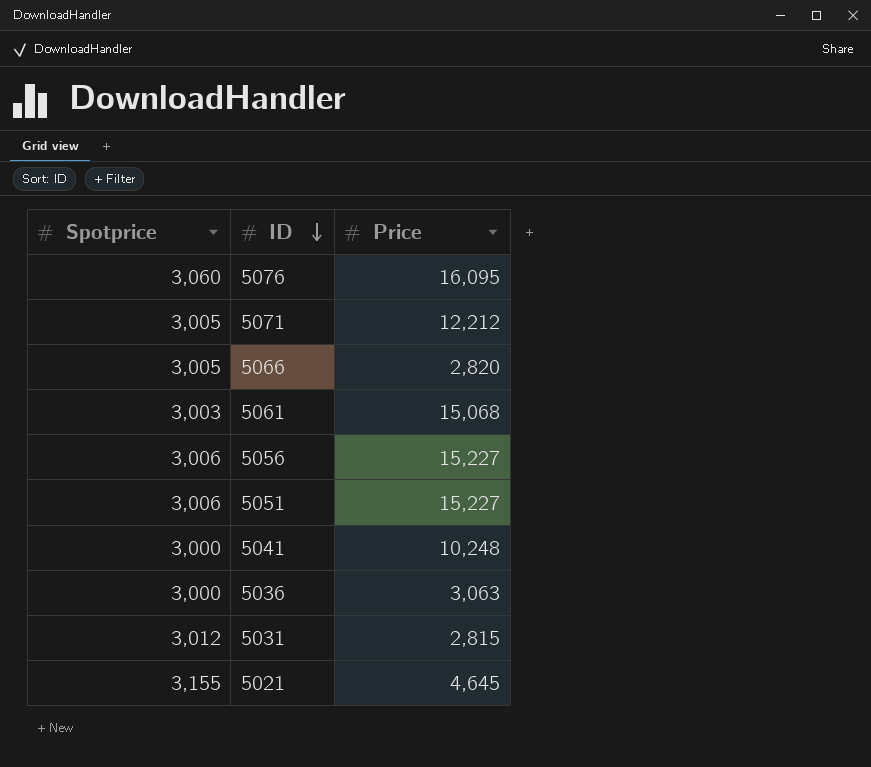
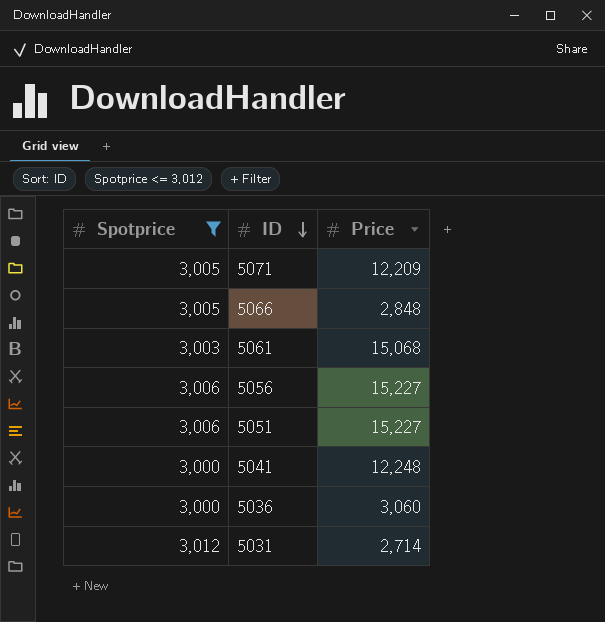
filter: none -> Spotprice <= 3,012
5071 | Price: 12,212 -> 12,209
5066 | Price: 2,820 -> 2,848
5041 | Price: 10,248 -> 12,248
5036 | Price: 3,063 -> 3,060
5031 | Price: 2,815 -> 2,714

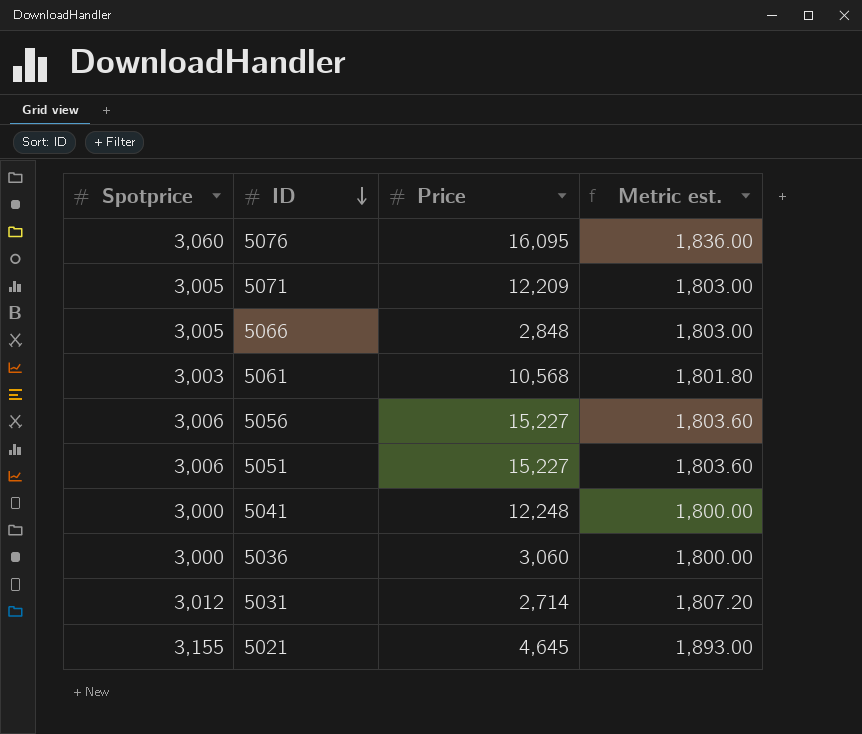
filter: Spotprice <= 3,012 -> none
column Metric est. | formula: none -> [Spotprice] * 0.6
5061 | Price: 15,068 -> 10,568

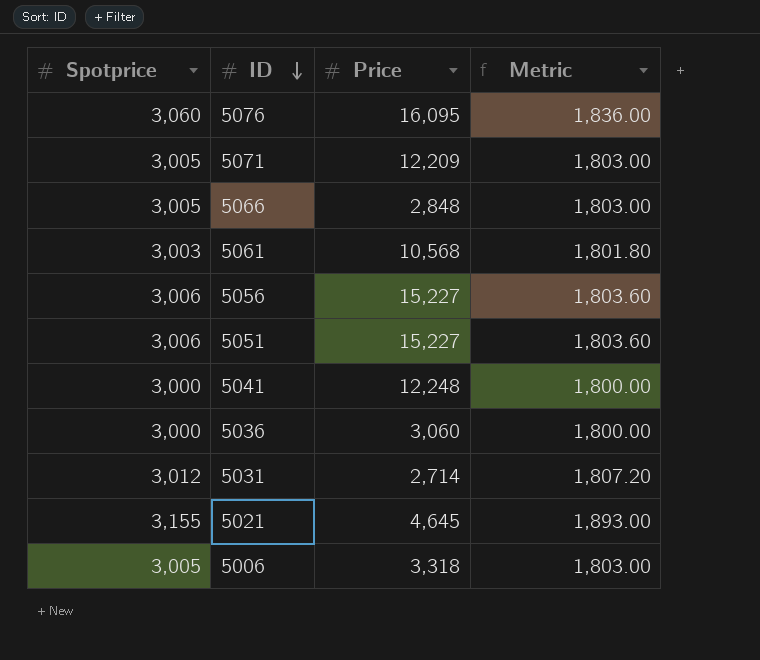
column name: Metric est. -> Metric
row 5006: none -> 3,005 | 3,318 | 1,803.00

